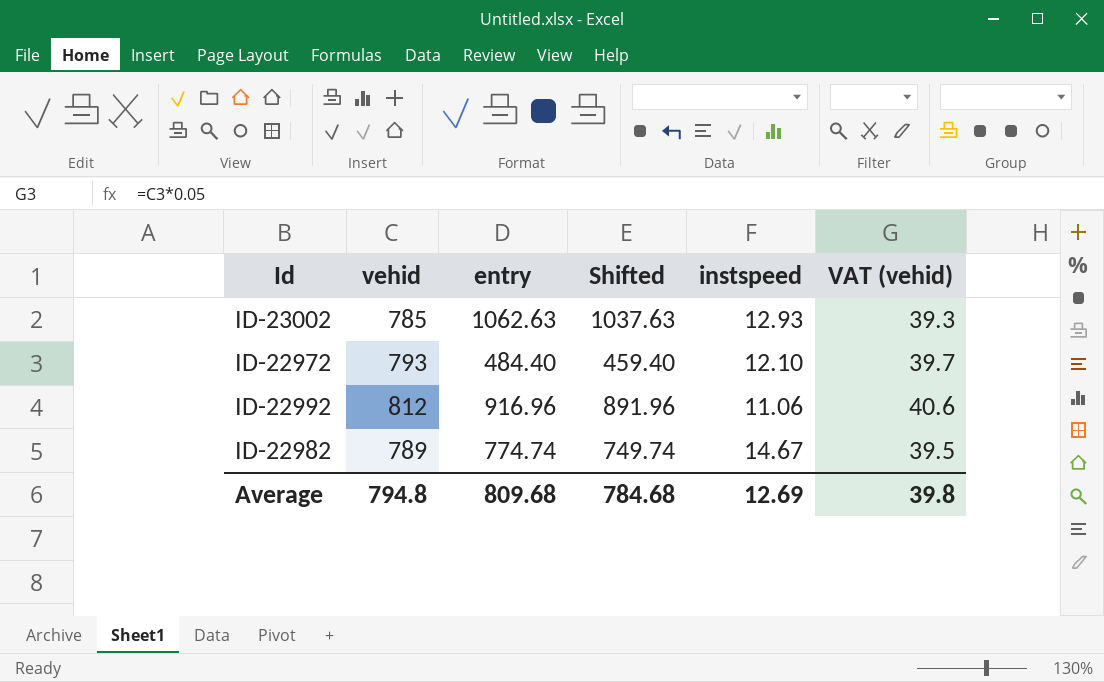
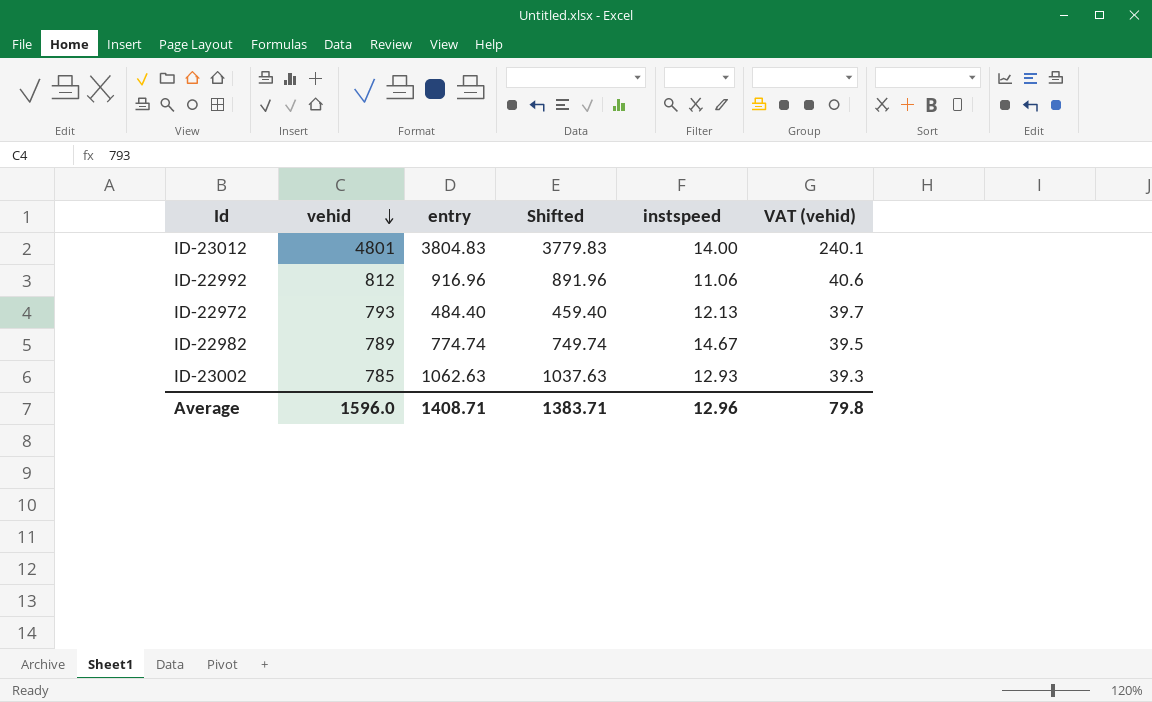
row order: none -> vehid descending
row ID-23012: none -> 4801 | 3804.83 | 3779.83 | 14.00 | 240.1
ID-22972 | instspeed: 12.10 -> 12.13
Average | vehid: 794.8 -> 1596.0
Average | entry: 809.68 -> 1408.71
Average | Shifted: 784.68 -> 1383.71
Average | instspeed: 12.69 -> 12.96
Average | VAT (vehid): 39.8 -> 79.8

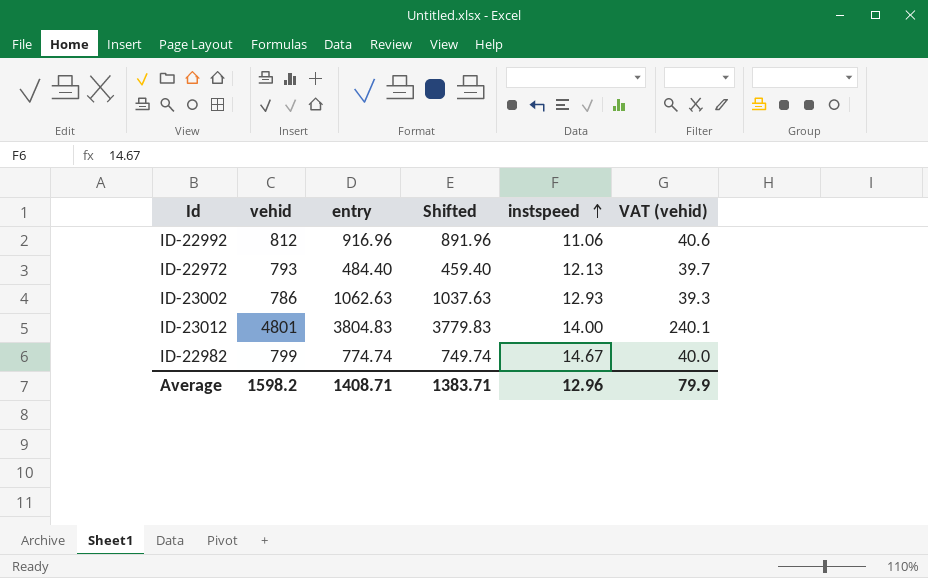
row order: vehid descending -> instspeed ascending
ID-23002 | vehid: 785 -> 786
ID-22982 | vehid: 789 -> 799
ID-22982 | VAT (vehid): 39.5 -> 40.0
Average | vehid: 1596.0 -> 1598.2
Average | VAT (vehid): 79.8 -> 79.9

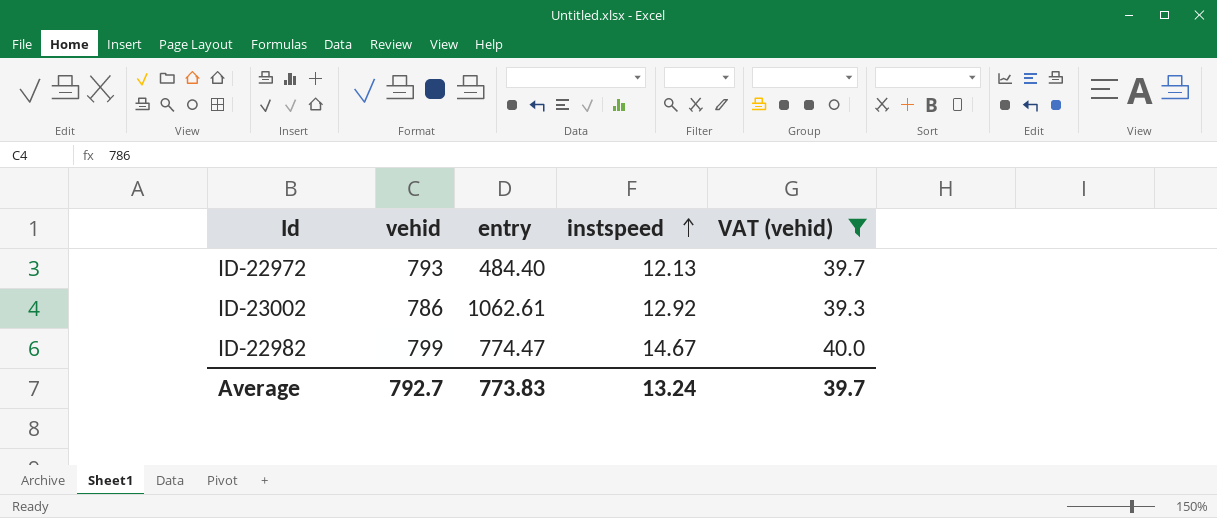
filter: none -> VAT (vehid) <= 40.0
column Shifted | formula: [entry] - 25 -> none
ID-23002 | entry: 1062.63 -> 1062.61
ID-23002 | instspeed: 12.93 -> 12.92
ID-22982 | entry: 774.74 -> 774.47
Average | vehid: 1598.2 -> 792.7
Average | entry: 1408.71 -> 773.83
Average | instspeed: 12.96 -> 13.24
Average | VAT (vehid): 79.9 -> 39.7

